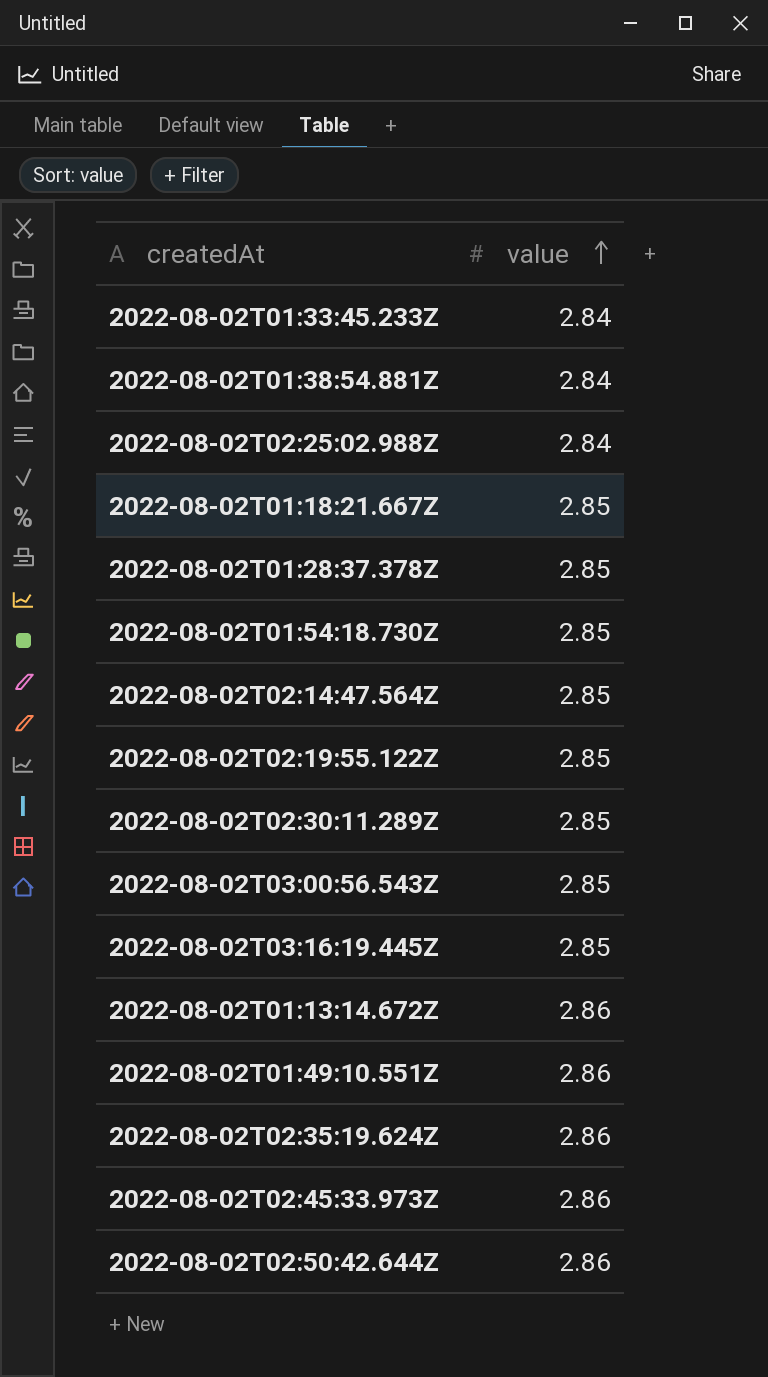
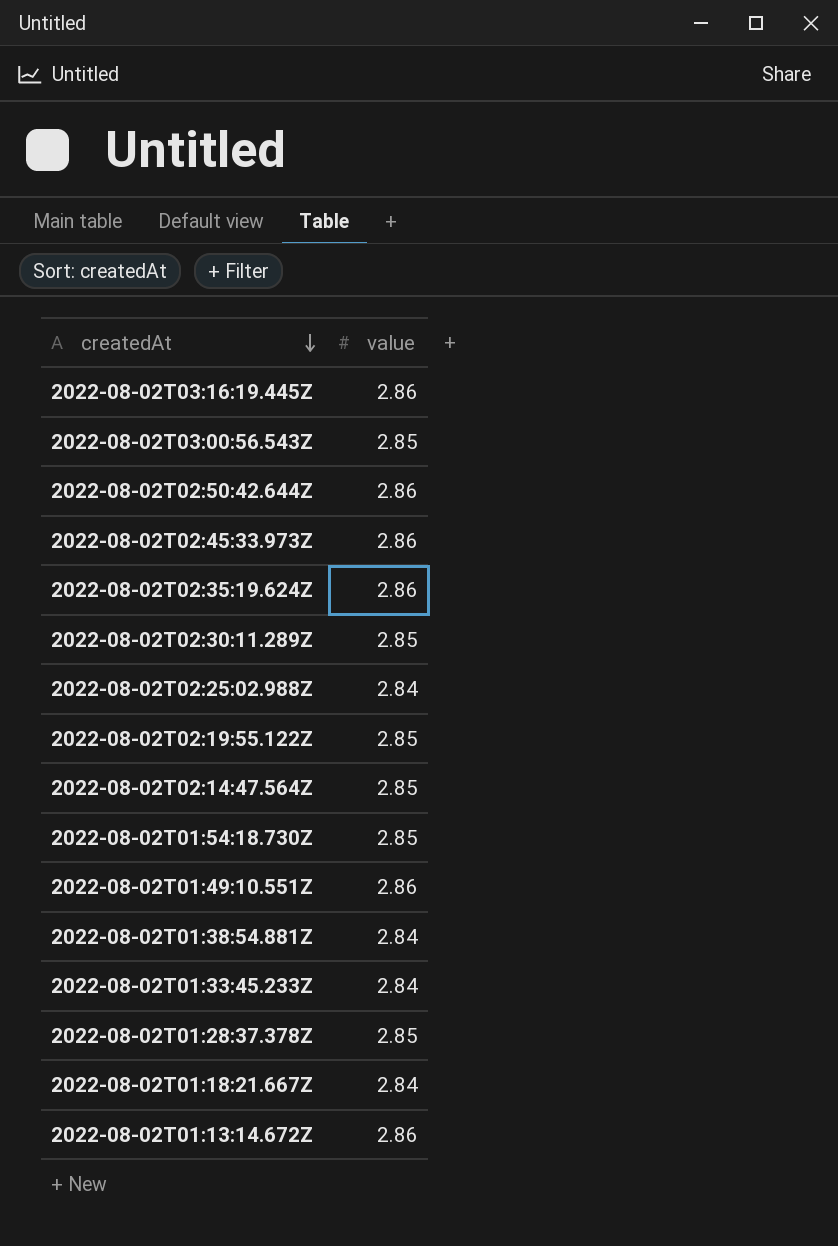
row order: value ascending -> createdAt descending
2022-08-02T03:16:19.445Z | value: 2.85 -> 2.86
2022-08-02T01:18:21.667Z | value: 2.85 -> 2.84

